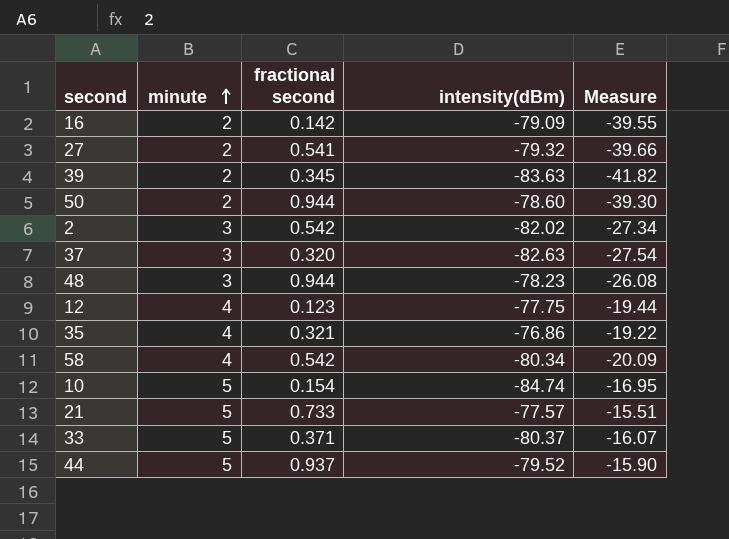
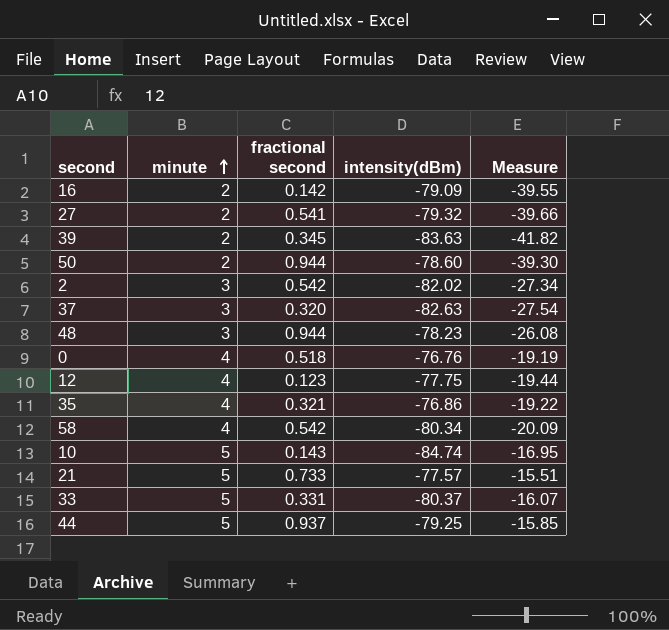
row 0: none -> 4 | 0.518 | -76.76 | -19.19
10 | fractional second: 0.154 -> 0.143
33 | fractional second: 0.371 -> 0.331
44 | intensity(dBm): -79.52 -> -79.25
44 | Measure: -15.90 -> -15.85

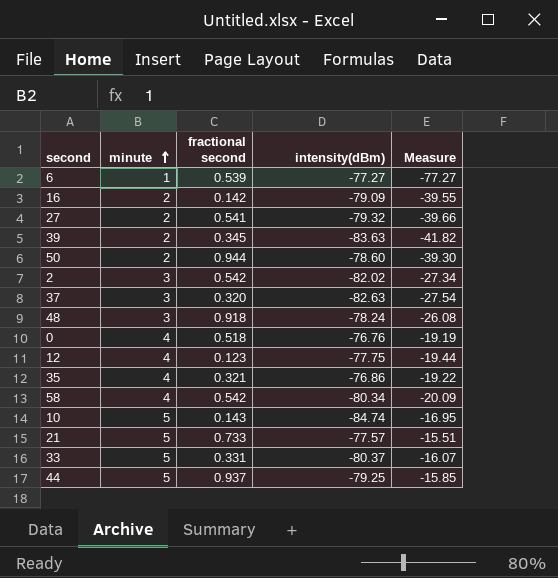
row 6: none -> 1 | 0.539 | -77.27 | -77.27
48 | fractional second: 0.944 -> 0.918
48 | intensity(dBm): -78.23 -> -78.24

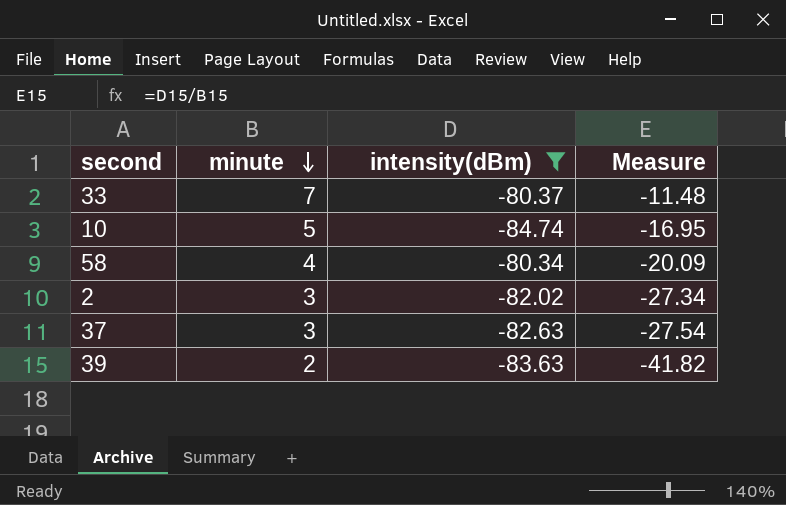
filter: none -> intensity(dBm) <= -80.34
row order: minute ascending -> minute descending
column fractional second | position: 3 -> none
33 | minute: 5 -> 7
33 | Measure: -16.07 -> -11.48

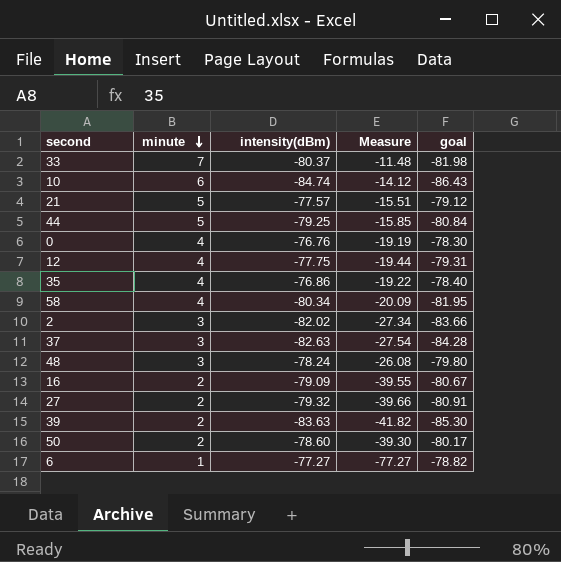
filter: intensity(dBm) <= -80.34 -> none
column goal | formula: none -> [intensity(dBm)] * 1.02
10 | minute: 5 -> 6
10 | Measure: -16.95 -> -14.12

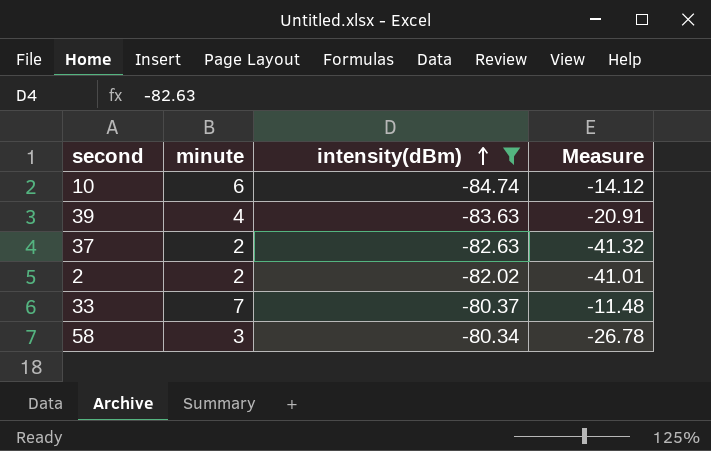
filter: none -> intensity(dBm) <= -80.34
row order: minute descending -> intensity(dBm) ascending
column goal | formula: [intensity(dBm)] * 1.02 -> none
39 | minute: 2 -> 4
39 | Measure: -41.82 -> -20.91
37 | minute: 3 -> 2
37 | Measure: -27.54 -> -41.32
2 | minute: 3 -> 2
2 | Measure: -27.34 -> -41.01
58 | minute: 4 -> 3
58 | Measure: -20.09 -> -26.78

